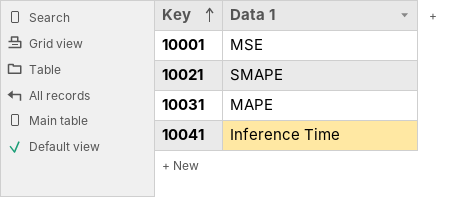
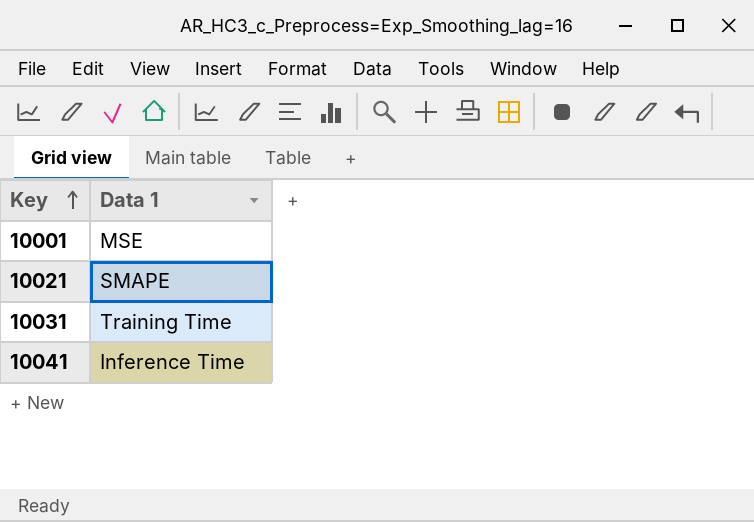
10031 | Data 1: MAPE -> Training Time

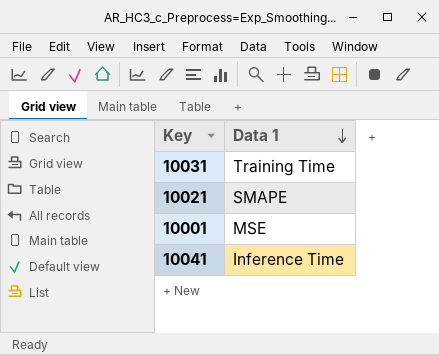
row order: Key ascending -> Data 1 descending

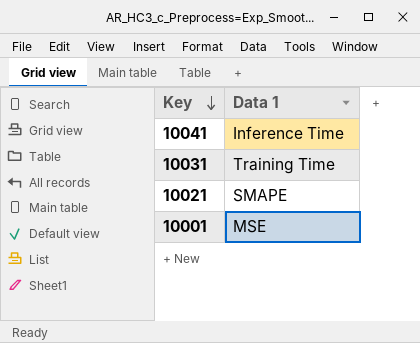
row order: Data 1 descending -> Key descending

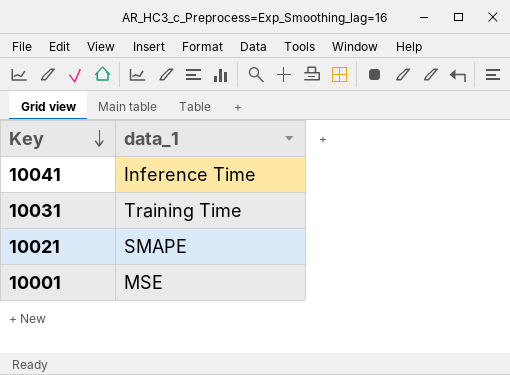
column name: Data 1 -> data_1

